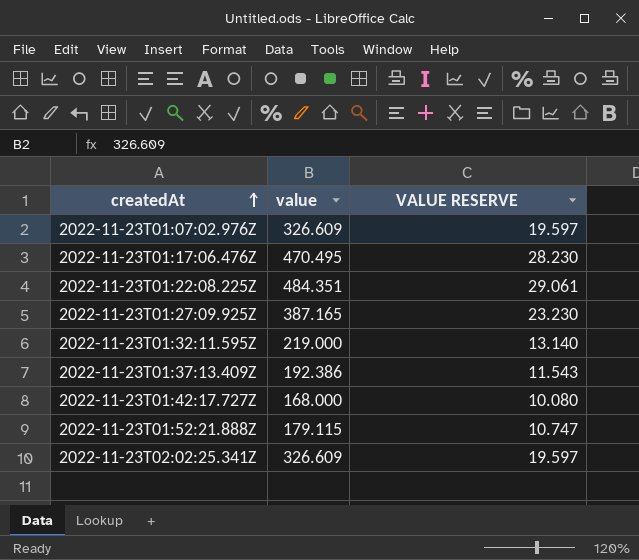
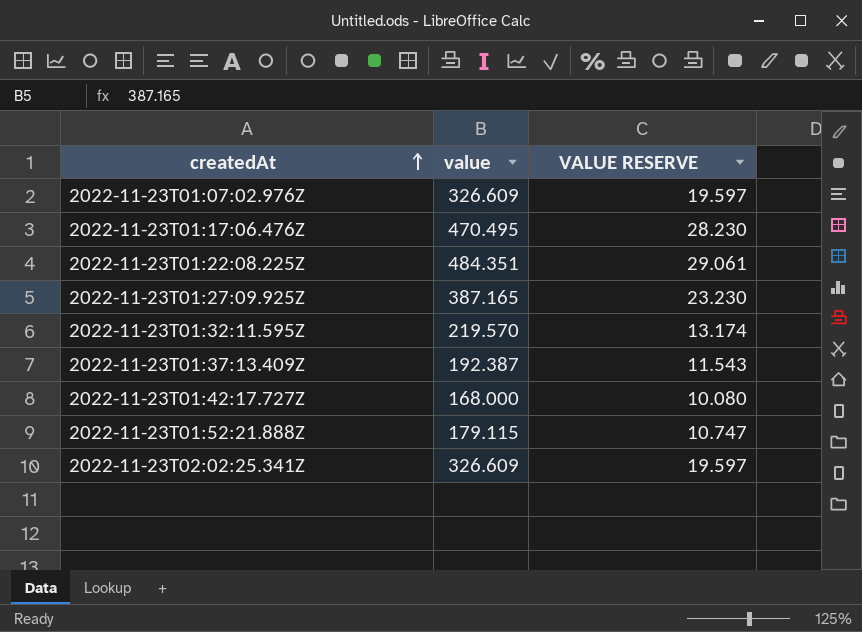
2022-11-23T01:32:11.595Z | value: 219.000 -> 219.570
2022-11-23T01:32:11.595Z | VALUE RESERVE: 13.140 -> 13.174
2022-11-23T01:37:13.409Z | value: 192.386 -> 192.387

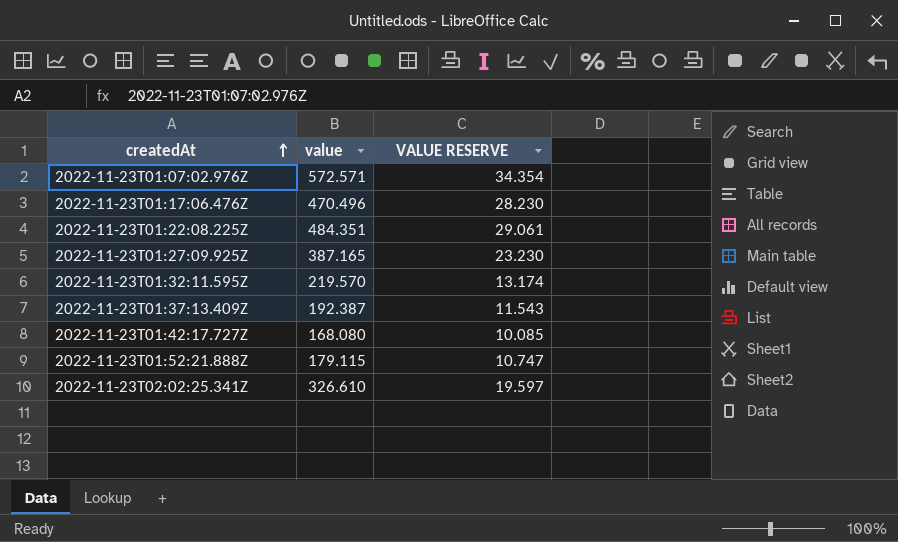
2022-11-23T01:07:02.976Z | value: 326.609 -> 572.571
2022-11-23T01:07:02.976Z | VALUE RESERVE: 19.597 -> 34.354
2022-11-23T01:17:06.476Z | value: 470.495 -> 470.496
2022-11-23T01:42:17.727Z | value: 168.000 -> 168.080
2022-11-23T01:42:17.727Z | VALUE RESERVE: 10.080 -> 10.085
2022-11-23T02:02:25.341Z | value: 326.609 -> 326.610

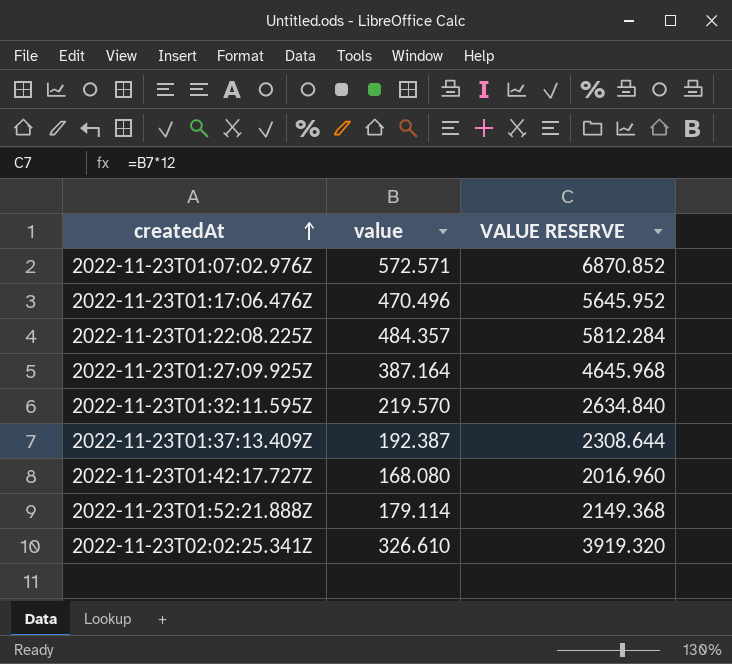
column VALUE RESERVE | formula: [value] * 0.06 -> [value] * 12
2022-11-23T01:22:08.225Z | value: 484.351 -> 484.357
2022-11-23T01:27:09.925Z | value: 387.165 -> 387.164
2022-11-23T01:52:21.888Z | value: 179.115 -> 179.114

